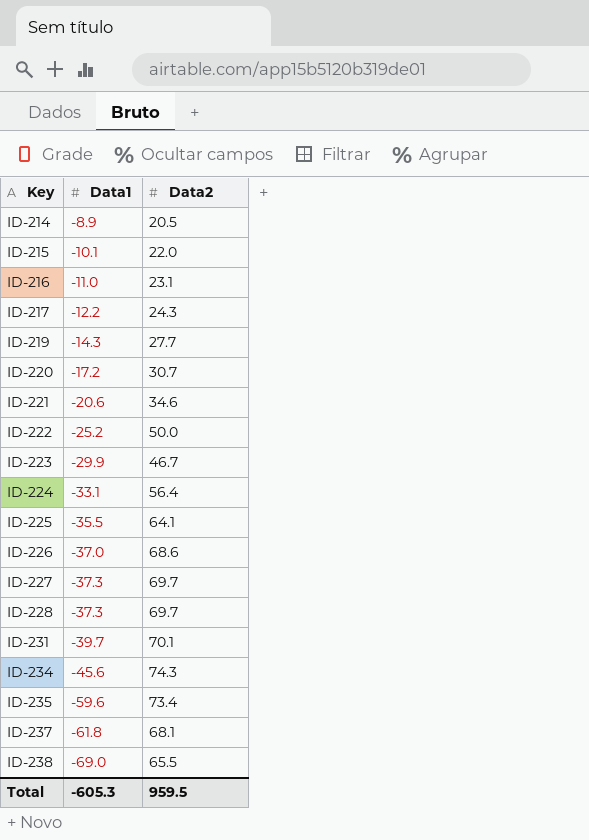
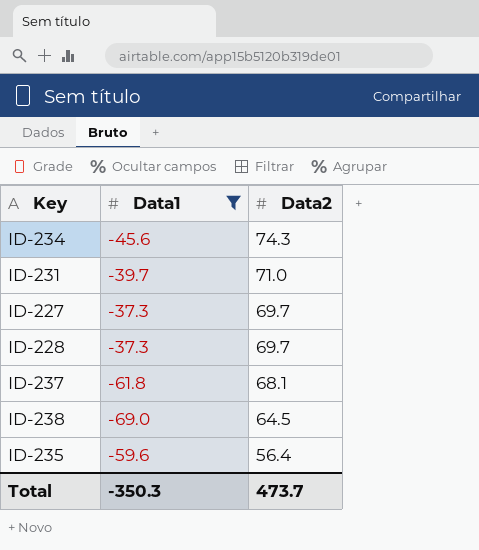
filter: none -> Data1 <= -37.3
row order: Key ascending -> Data2 descending
ID-231 | Data2: 70.1 -> 71.0
ID-238 | Data2: 65.5 -> 64.5
ID-235 | Data2: 73.4 -> 56.4
Total | Data1: -605.3 -> -350.3
Total | Data2: 959.5 -> 473.7

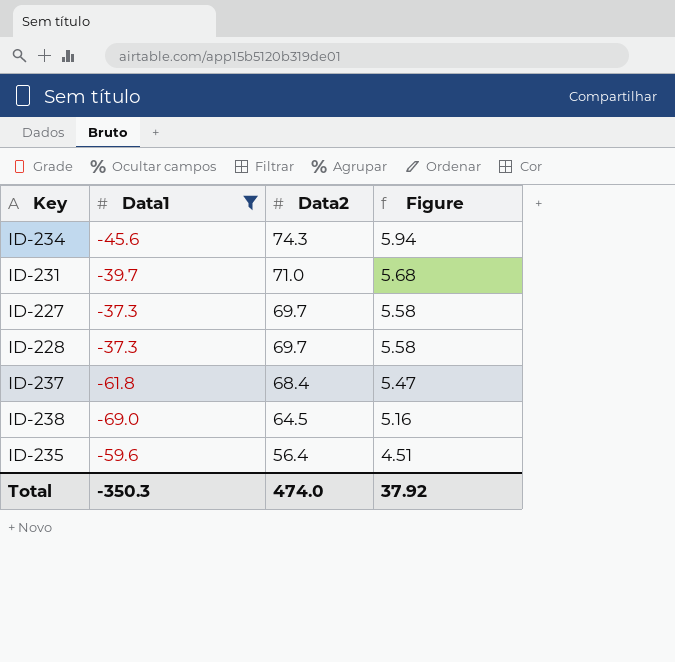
column Figure | formula: none -> [Data2] * 0.08
ID-237 | Data2: 68.1 -> 68.4
Total | Data2: 473.7 -> 474.0

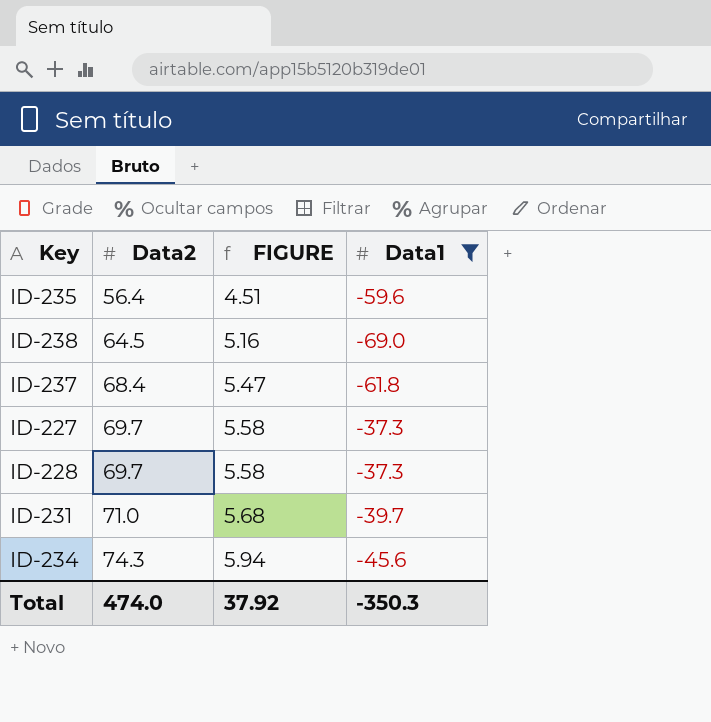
row order: Data2 descending -> Data2 ascending
column name: Figure -> FIGURE
column Data1 | position: 2 -> 4

